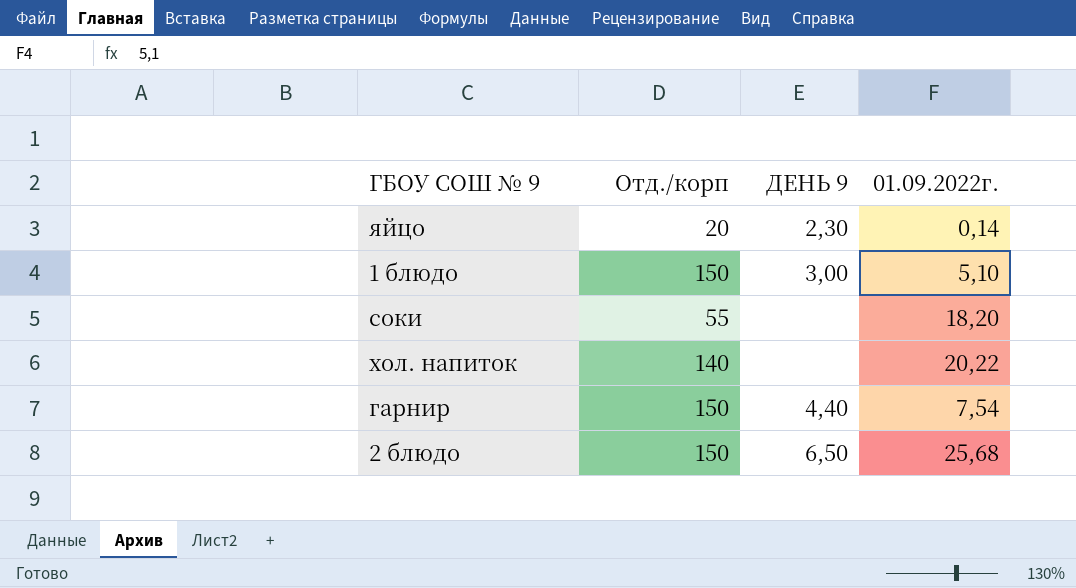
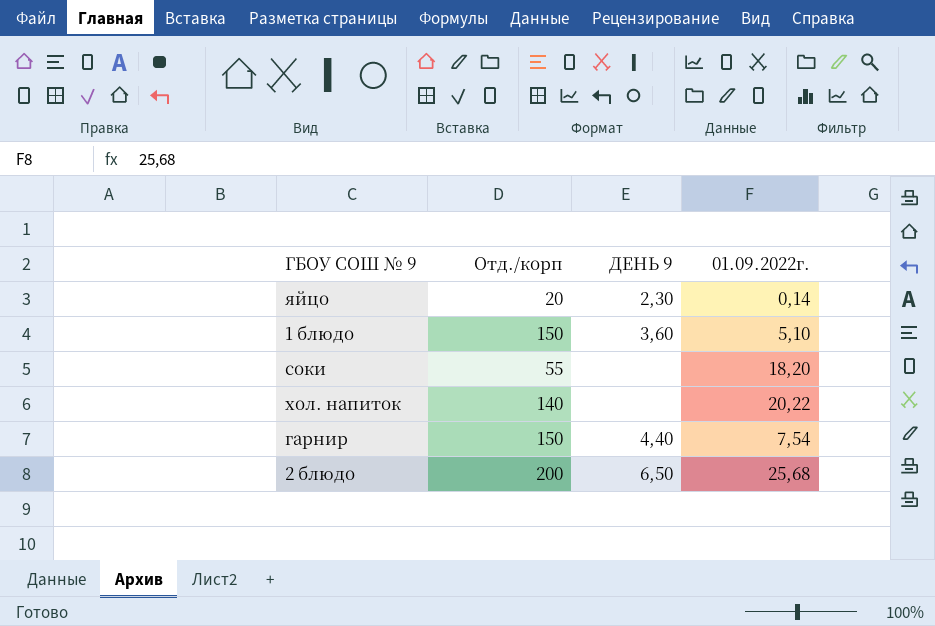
1 блюдо | ДЕНЬ 9: 3,00 -> 3,60
2 блюдо | Отд./корп: 150 -> 200

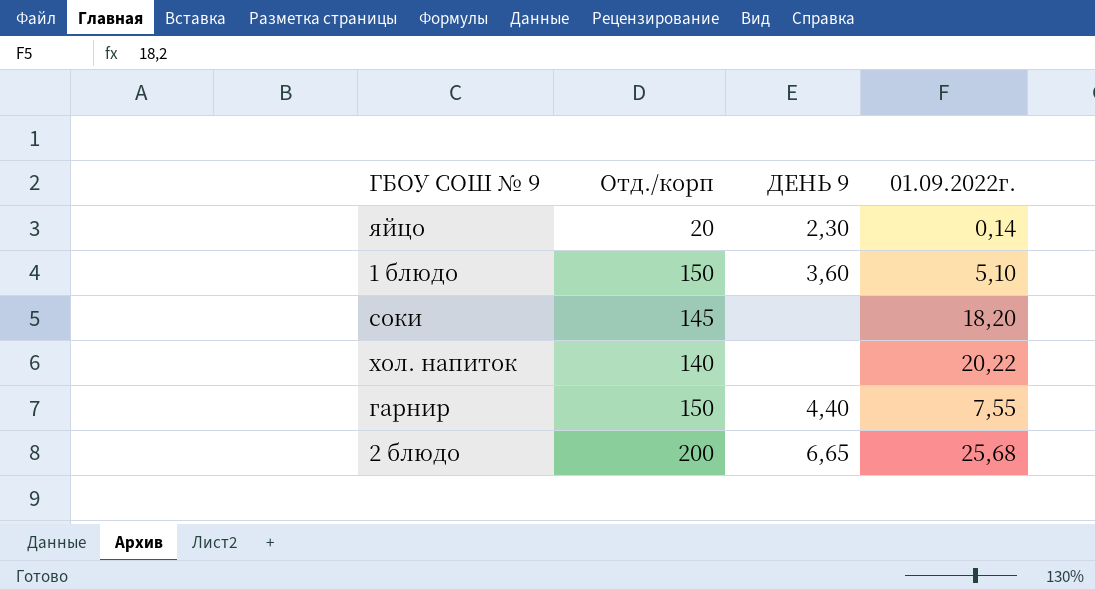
соки | Отд./корп: 55 -> 145
гарнир | 01.09.2022г.: 7,54 -> 7,55
2 блюдо | ДЕНЬ 9: 6,50 -> 6,65

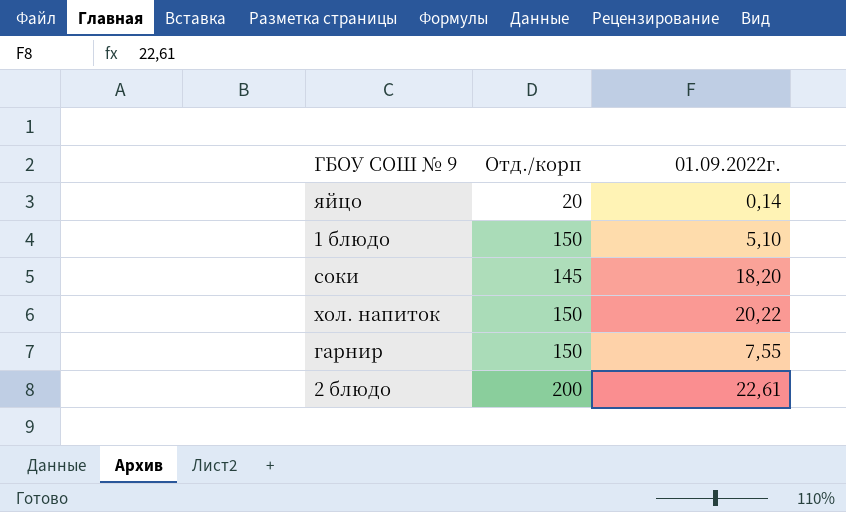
column ДЕНЬ 9 | position: 3 -> none
хол. напиток | Отд./корп: 140 -> 150
2 блюдо | 01.09.2022г.: 25,68 -> 22,61

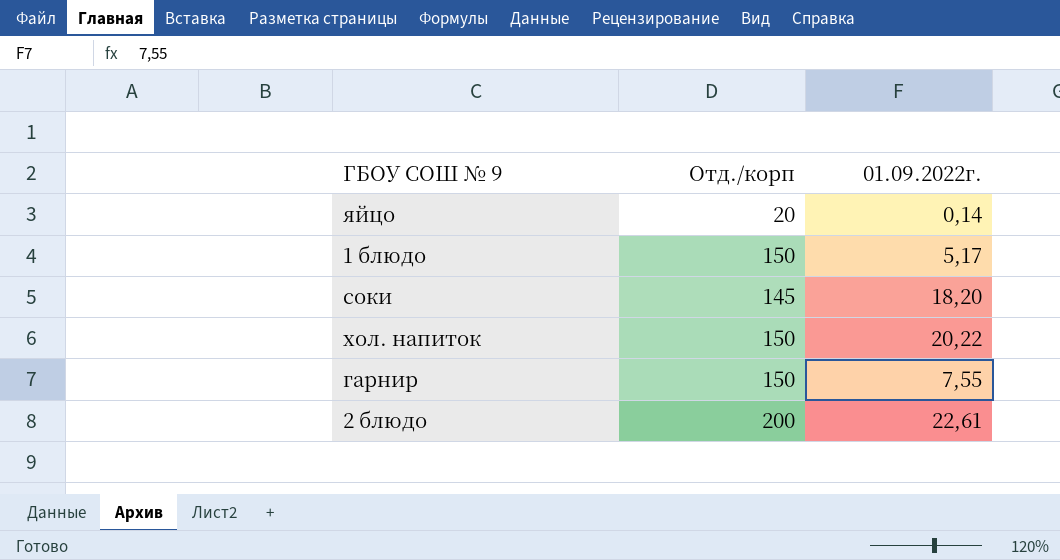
1 блюдо | 01.09.2022г.: 5,10 -> 5,17

